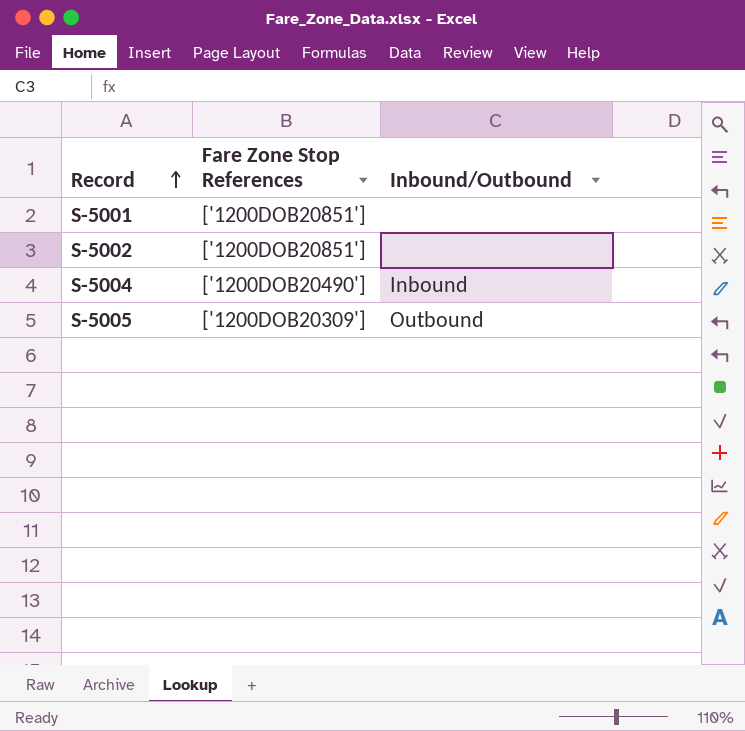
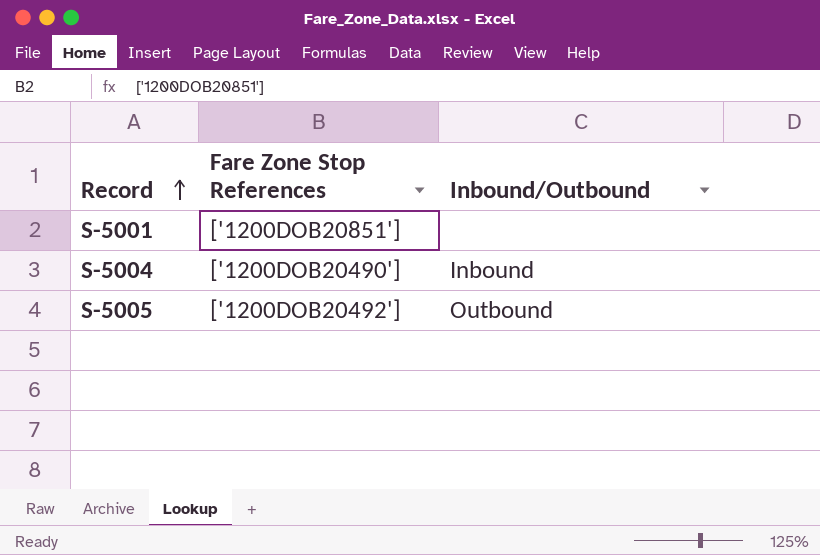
row S-5002: ['1200DOB20851'] | none -> none
S-5005 | Fare Zone Stop References: ['1200DOB20309'] -> ['1200DOB20492']

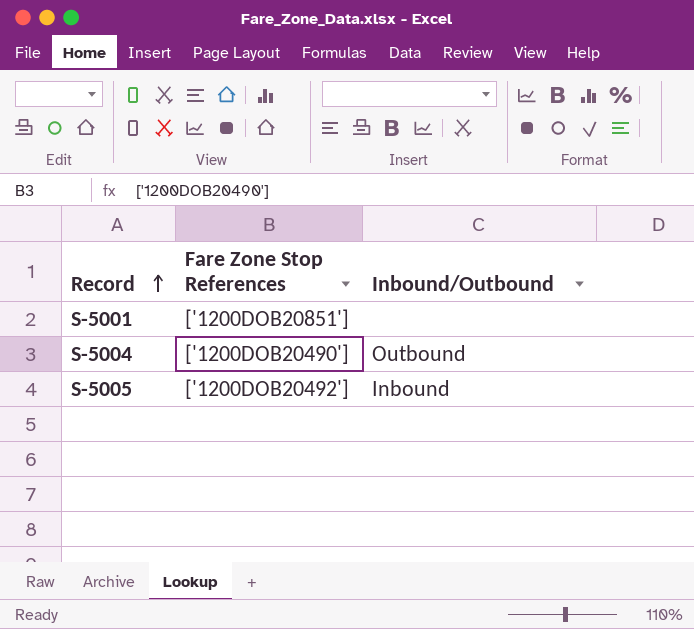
S-5004 | Inbound/Outbound: Inbound -> Outbound
S-5005 | Inbound/Outbound: Outbound -> Inbound

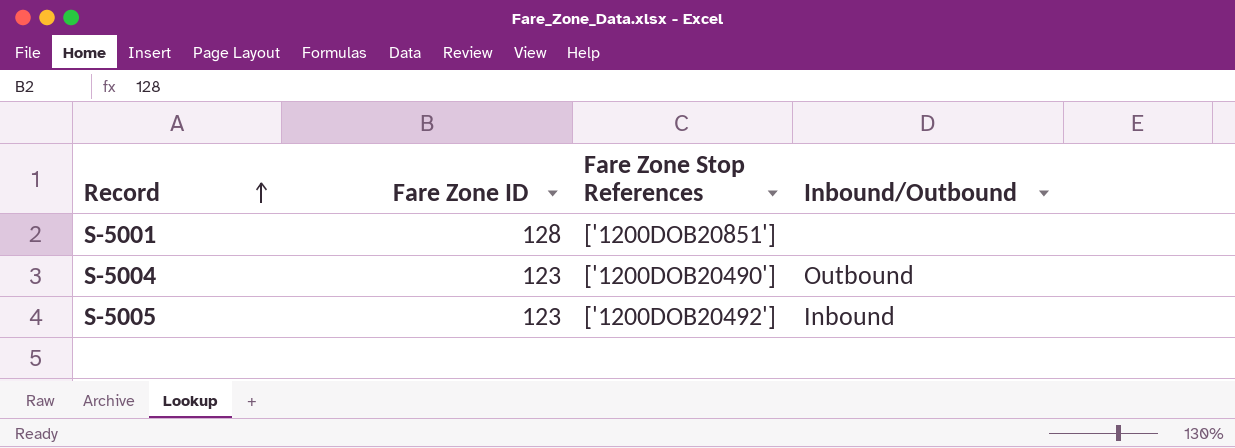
column Fare Zone ID | position: none -> 2

